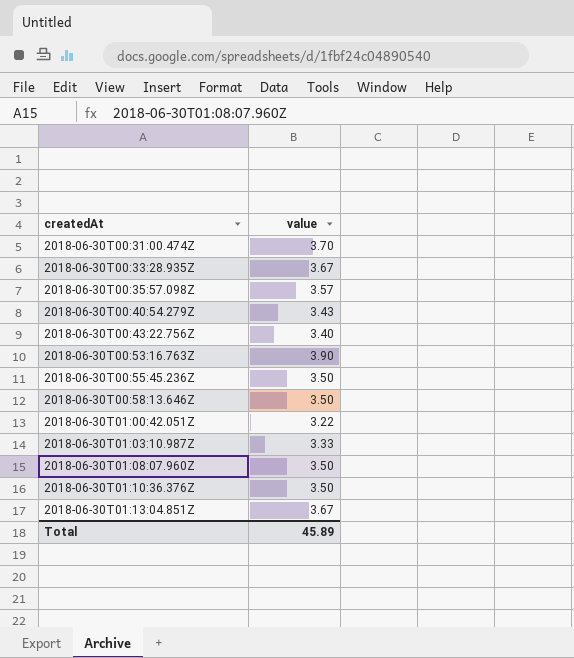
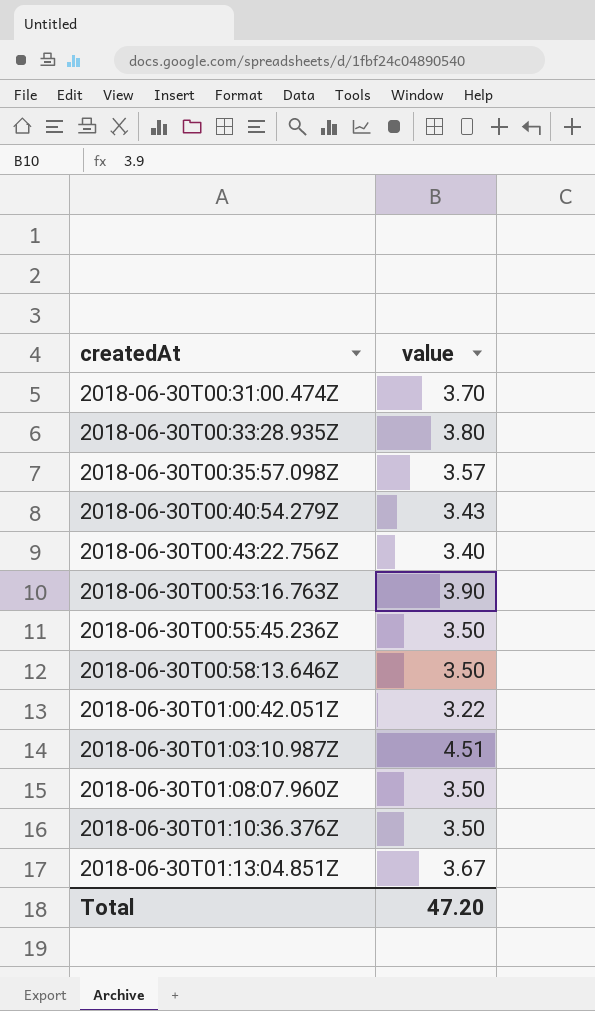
2018-06-30T00:33:28.935Z | value: 3.67 -> 3.80
2018-06-30T01:03:10.987Z | value: 3.33 -> 4.51
Total | value: 45.89 -> 47.20

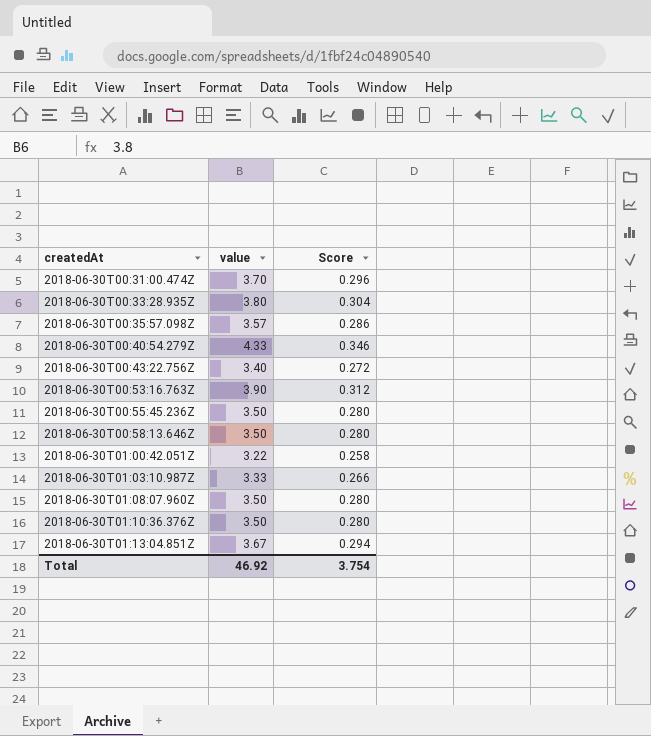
column Score | formula: none -> [value] * 0.08
2018-06-30T00:40:54.279Z | value: 3.43 -> 4.33
2018-06-30T01:03:10.987Z | value: 4.51 -> 3.33
Total | value: 47.20 -> 46.92

